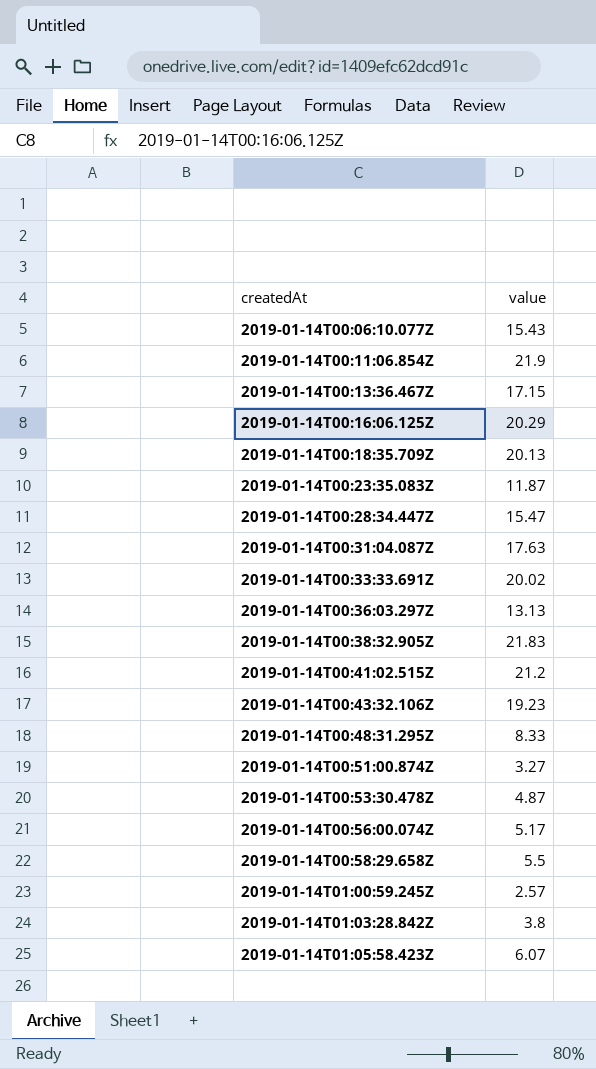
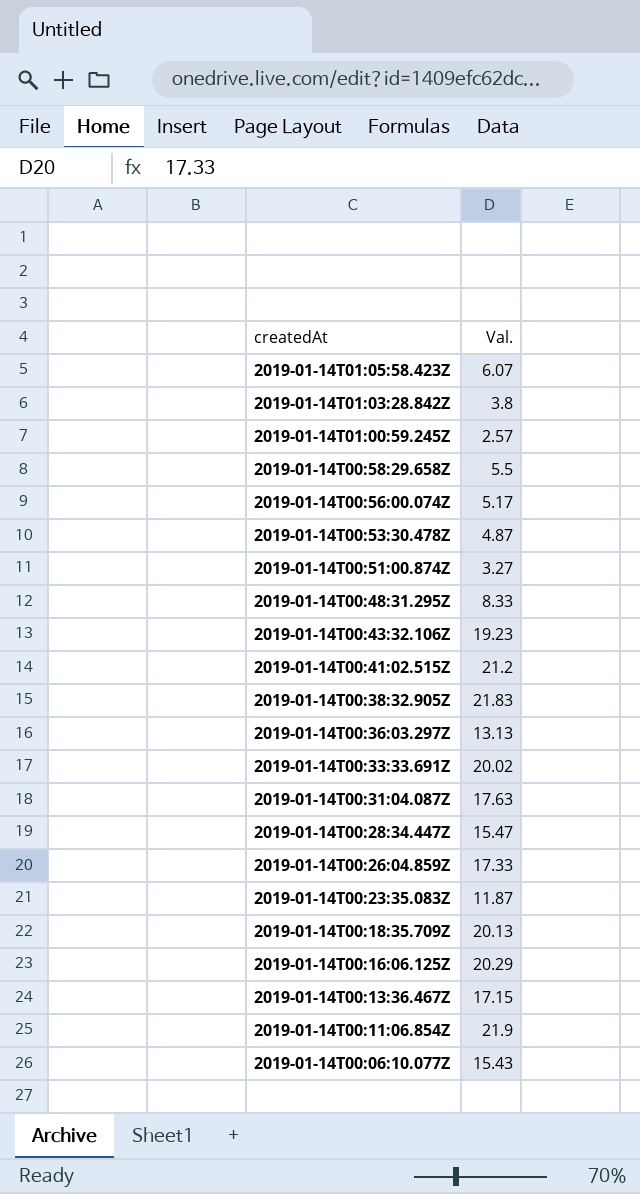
row order: createdAt ascending -> createdAt descending
column name: value -> Val.
row 2019-01-14T00:26:04.859Z: none -> 17.33

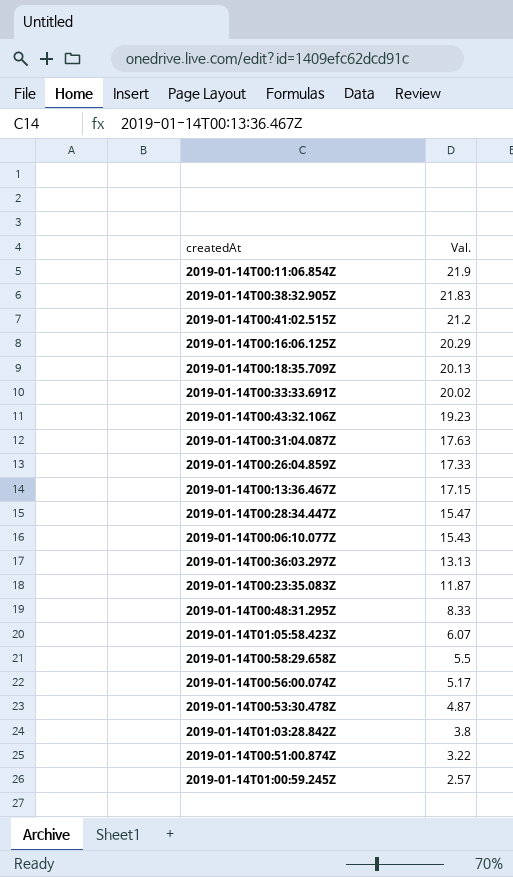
row order: createdAt descending -> Val. descending
2019-01-14T00:51:00.874Z | Val.: 3.27 -> 3.22

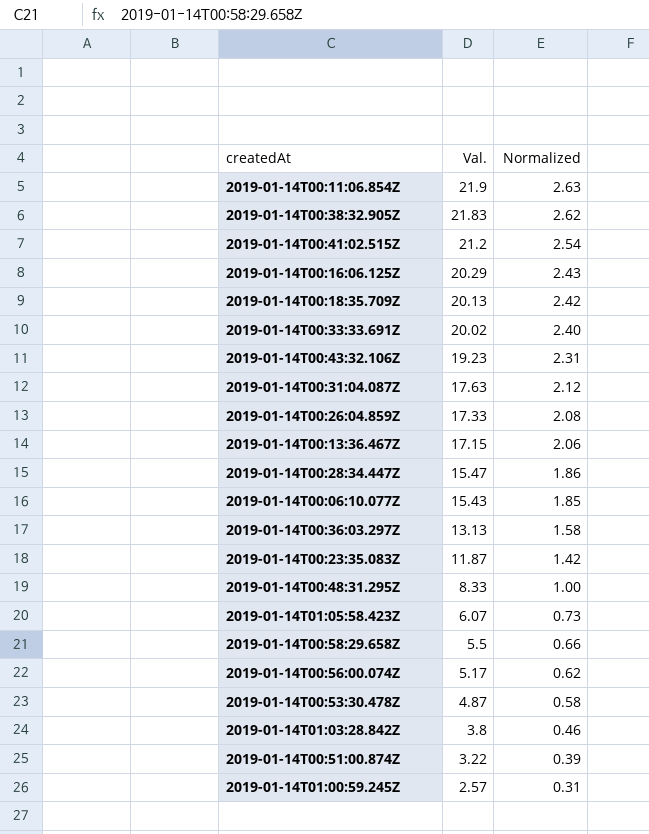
column Normalized | formula: none -> [Val.] * 0.12

